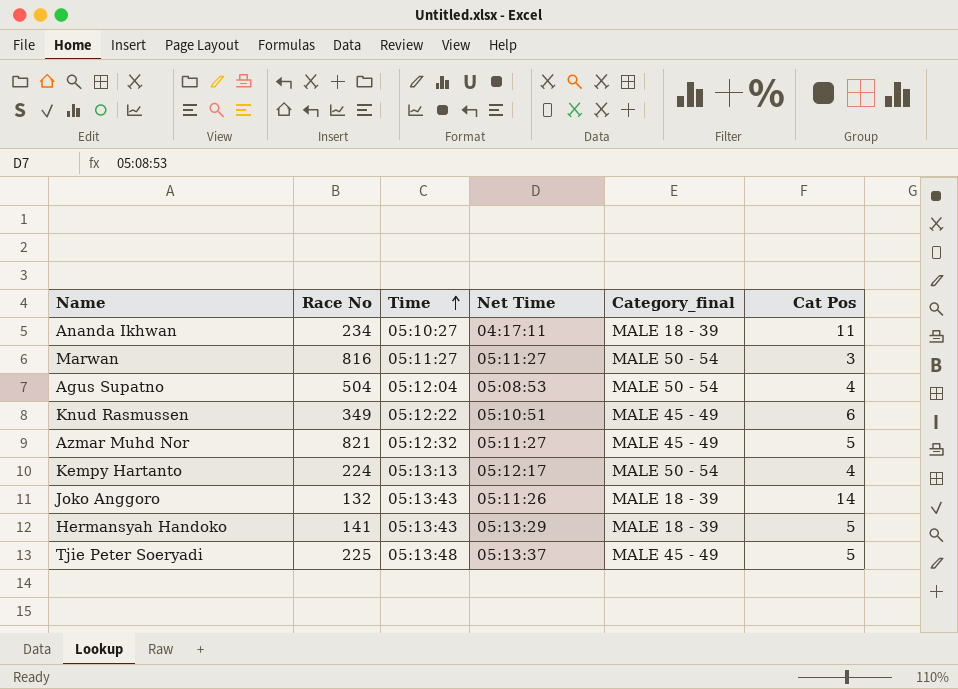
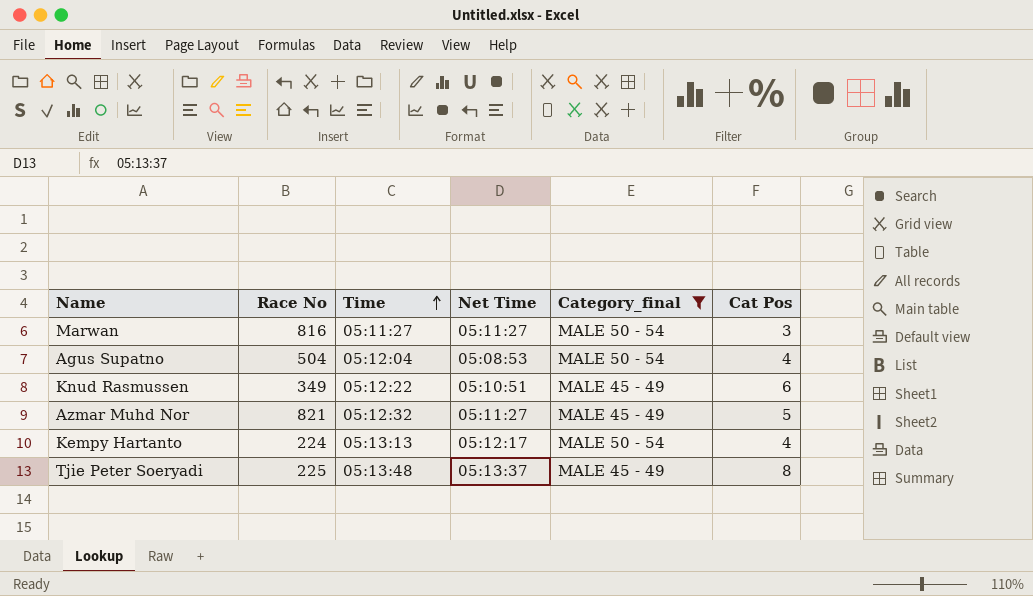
filter: none -> Category_final != MALE 18 - 39
Tjie Peter Soeryadi | Cat Pos: 5 -> 8

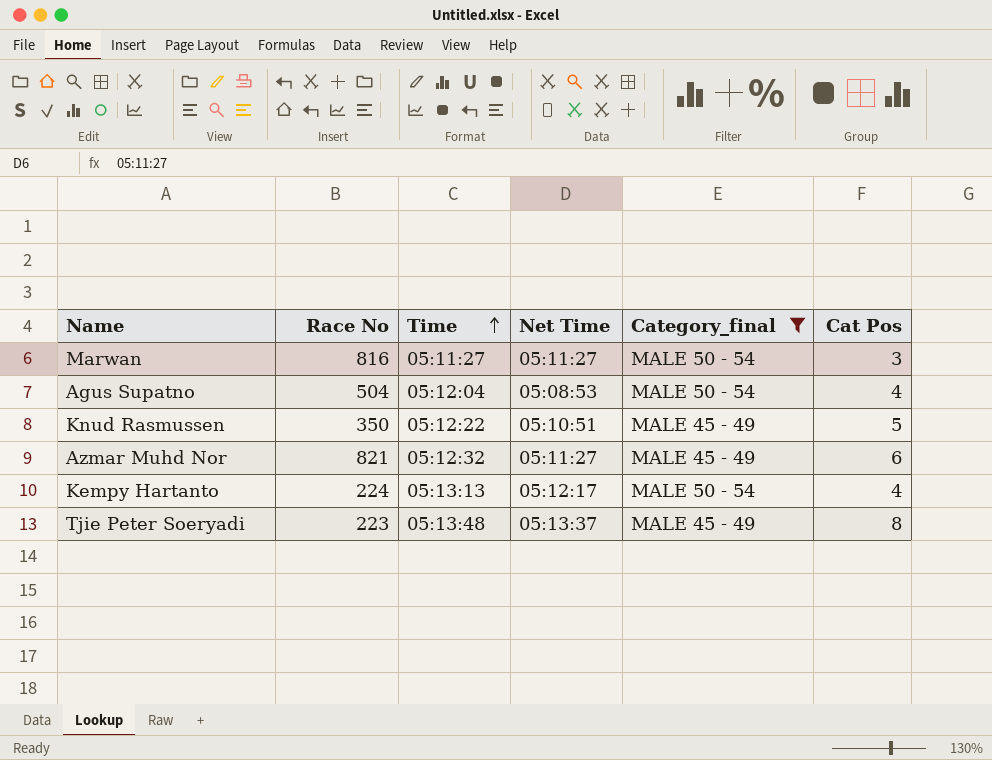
Knud Rasmussen | Race No: 349 -> 350
Knud Rasmussen | Cat Pos: 6 -> 5
Azmar Muhd Nor | Cat Pos: 5 -> 6
Tjie Peter Soeryadi | Race No: 225 -> 223

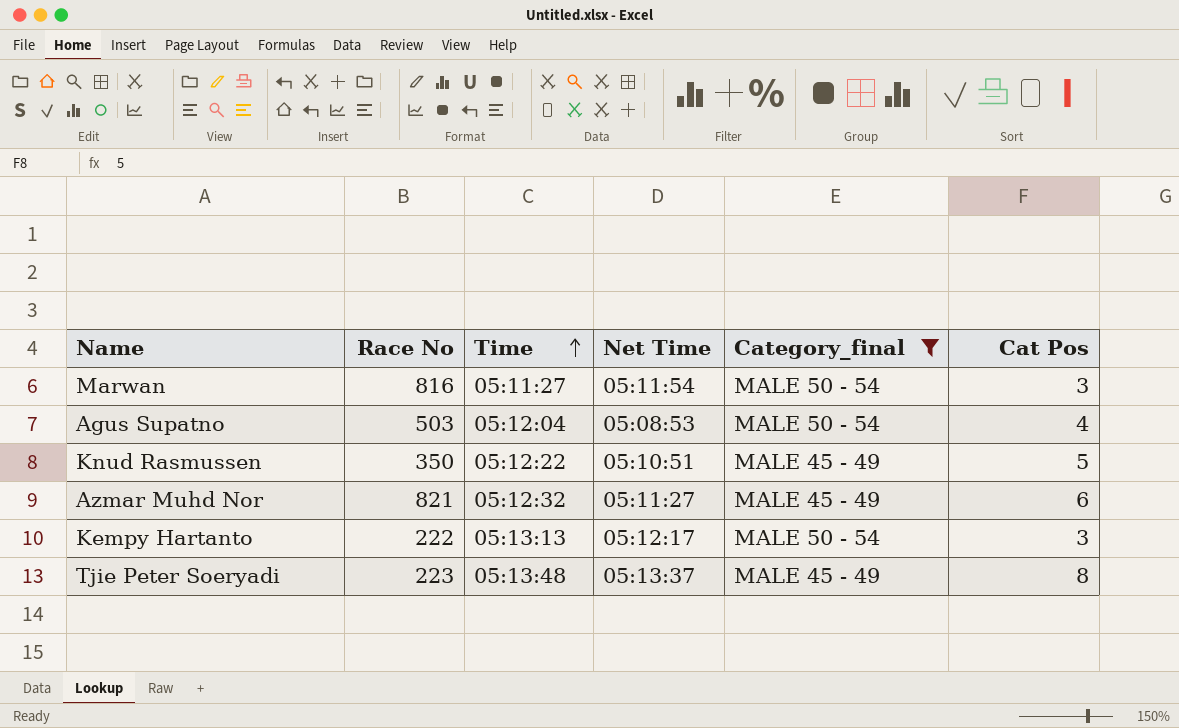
Marwan | Net Time: 05:11:27 -> 05:11:54
Agus Supatno | Race No: 504 -> 503
Kempy Hartanto | Race No: 224 -> 222
Kempy Hartanto | Cat Pos: 4 -> 3

